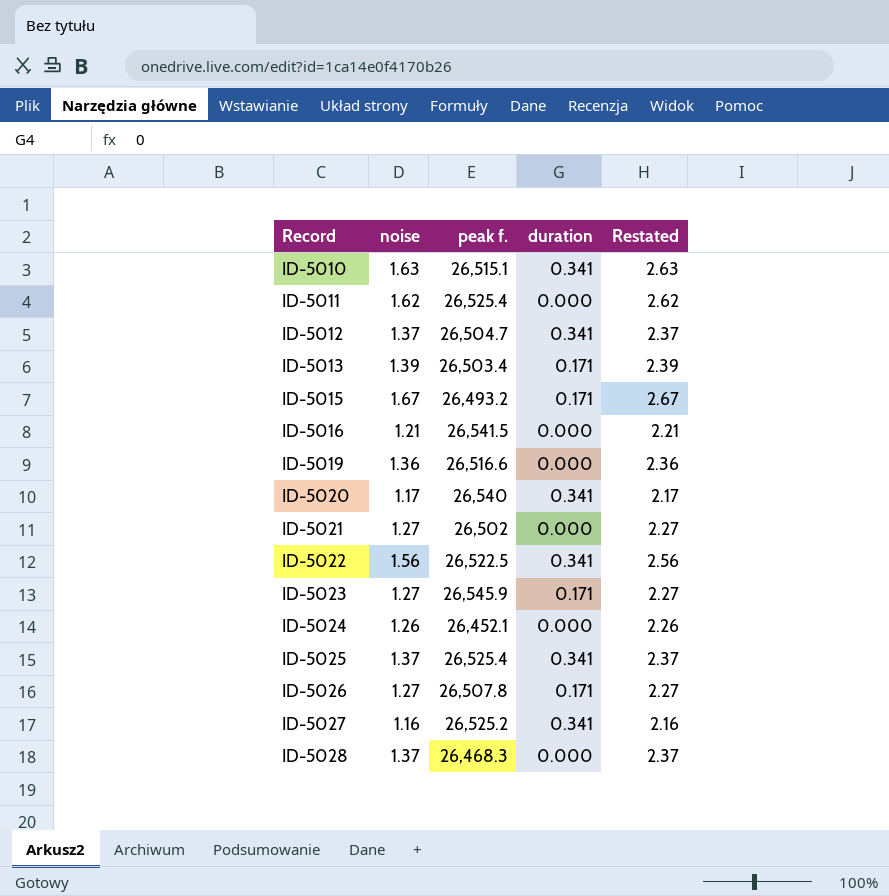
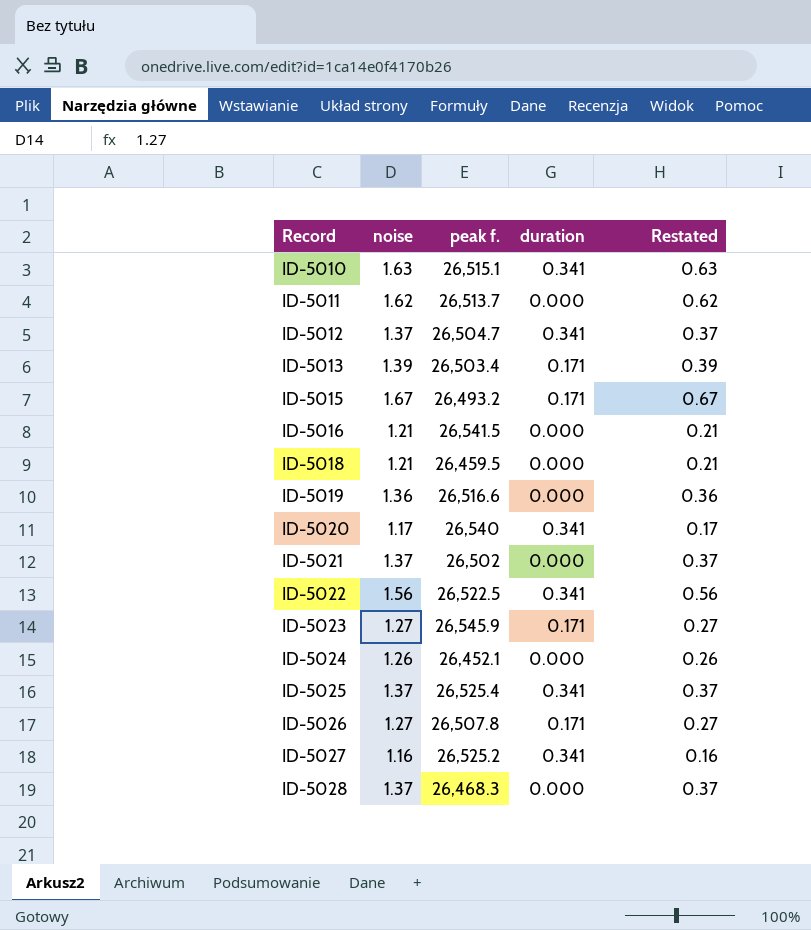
column Restated | formula: [noise] + 1 -> [noise] - 1
ID-5011 | peak f.: 26,525.4 -> 26,513.7
row ID-5018: none -> 1.21 | 26,459.5 | 0.000 | 0.21
ID-5021 | noise: 1.27 -> 1.37

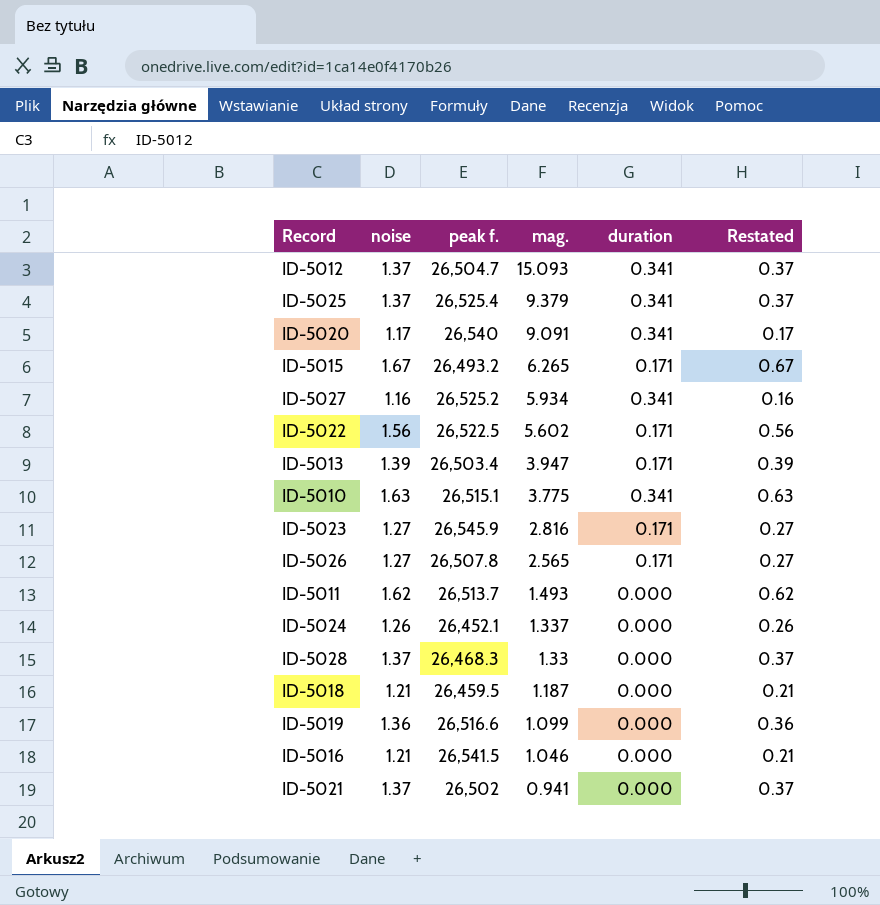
row order: Record ascending -> mag. descending
column mag. | position: none -> 4
ID-5022 | duration: 0.341 -> 0.171

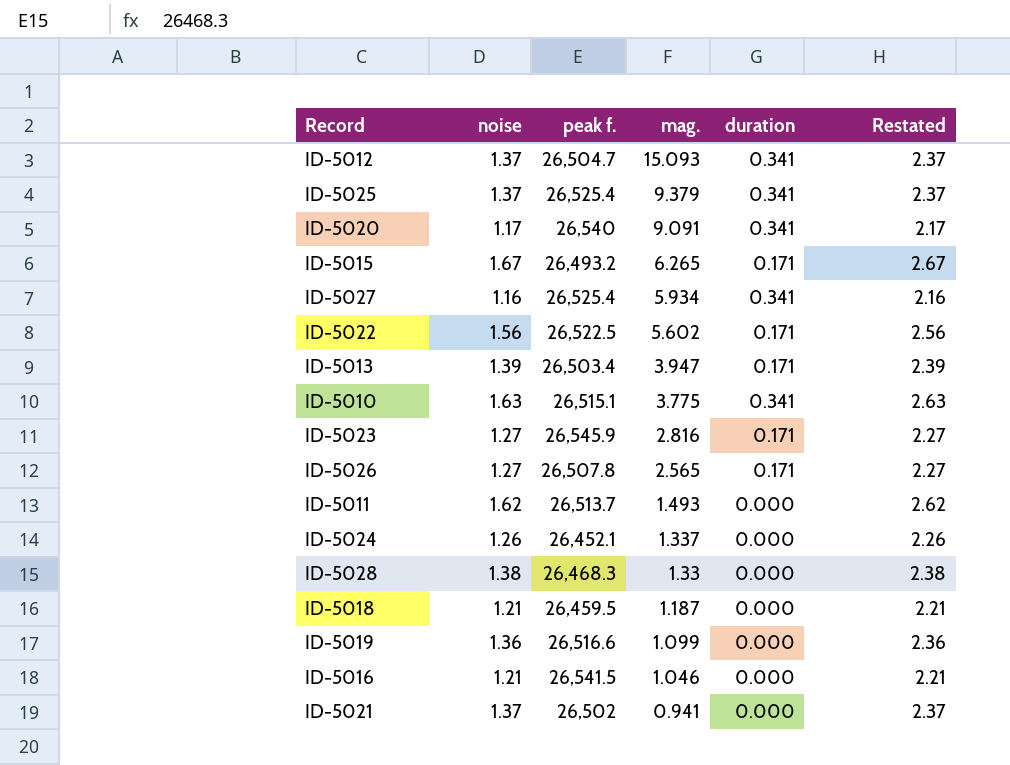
column Restated | formula: [noise] - 1 -> [noise] + 1
ID-5027 | peak f.: 26,525.2 -> 26,525.4
ID-5028 | noise: 1.37 -> 1.38

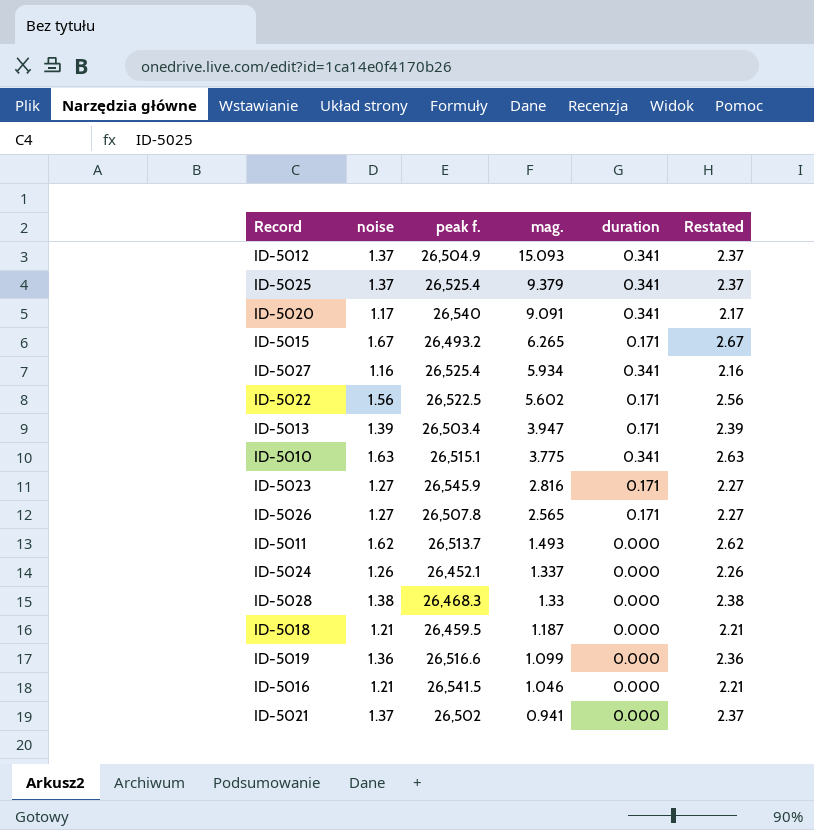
ID-5012 | peak f.: 26,504.7 -> 26,504.9

